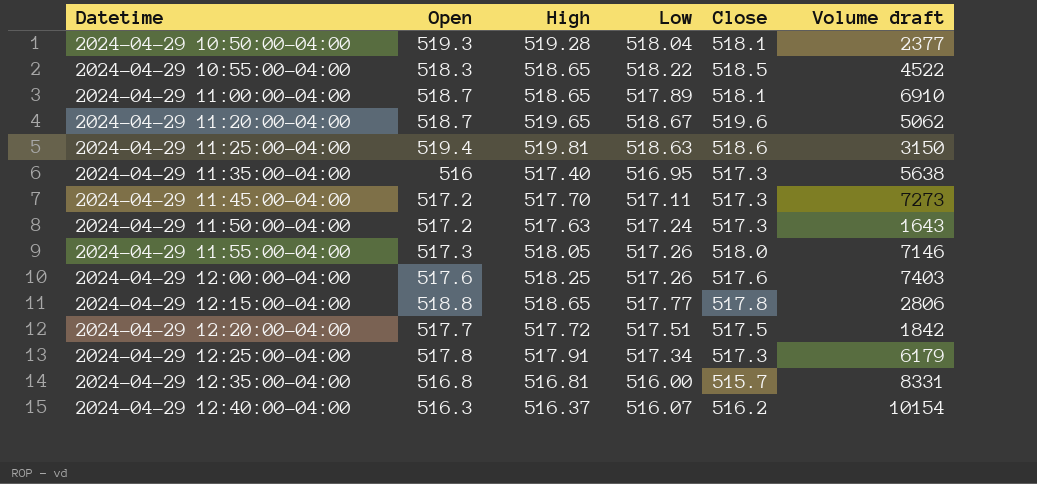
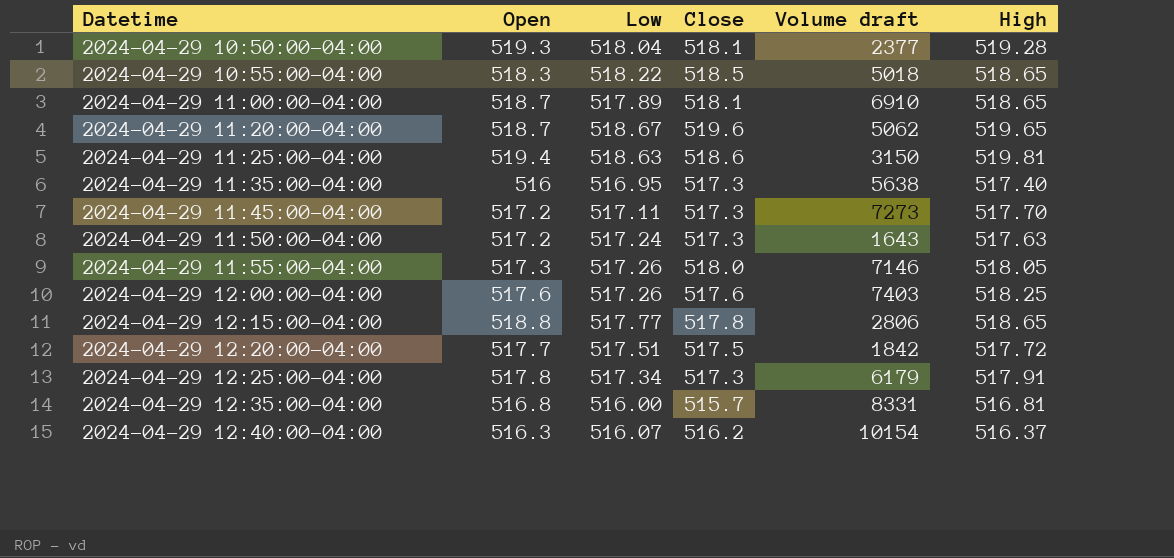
column High | position: 3 -> 6
2024-04-29 10:55:00-04:00 | Volume draft: 4522 -> 5018

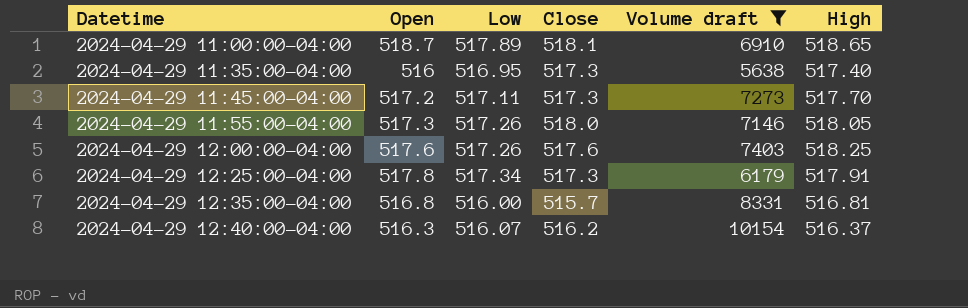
filter: none -> Volume draft >= 5638

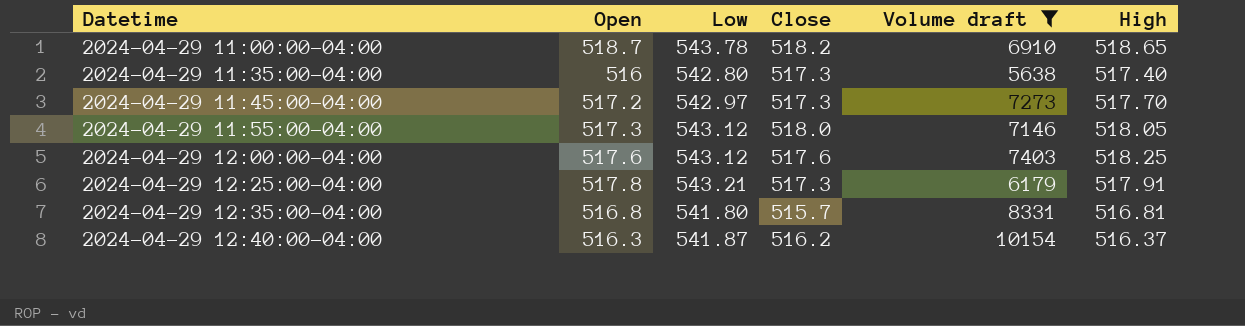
2024-04-29 11:00:00-04:00 | Low: 517.89 -> 543.78
2024-04-29 11:00:00-04:00 | Close: 518.1 -> 518.2
2024-04-29 11:35:00-04:00 | Low: 516.95 -> 542.80
2024-04-29 11:45:00-04:00 | Low: 517.11 -> 542.97
2024-04-29 11:55:00-04:00 | Low: 517.26 -> 543.12
2024-04-29 12:00:00-04:00 | Low: 517.26 -> 543.12
2024-04-29 12:25:00-04:00 | Low: 517.34 -> 543.21
2024-04-29 12:35:00-04:00 | Low: 516.00 -> 541.80
2024-04-29 12:40:00-04:00 | Low: 516.07 -> 541.87

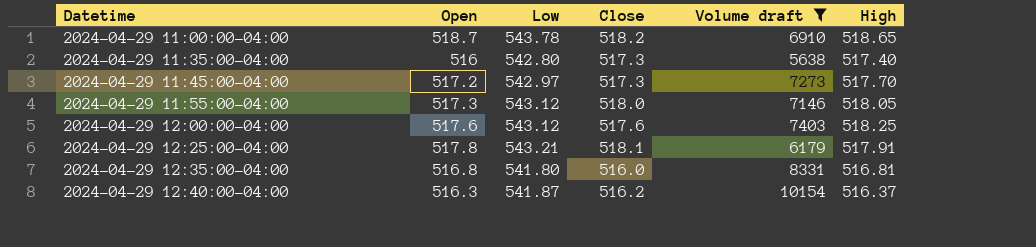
2024-04-29 12:25:00-04:00 | Close: 517.3 -> 518.1
2024-04-29 12:35:00-04:00 | Close: 515.7 -> 516.0

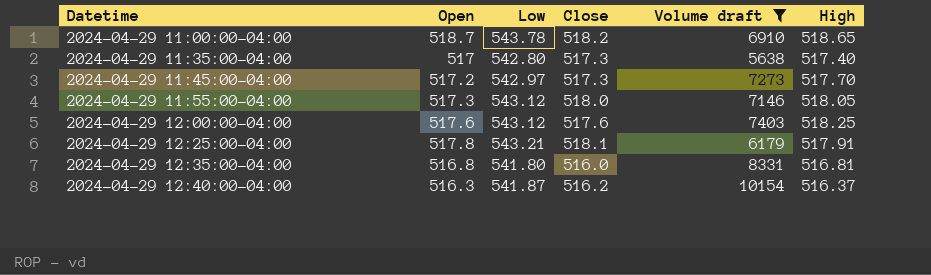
2024-04-29 11:35:00-04:00 | Open: 516 -> 517

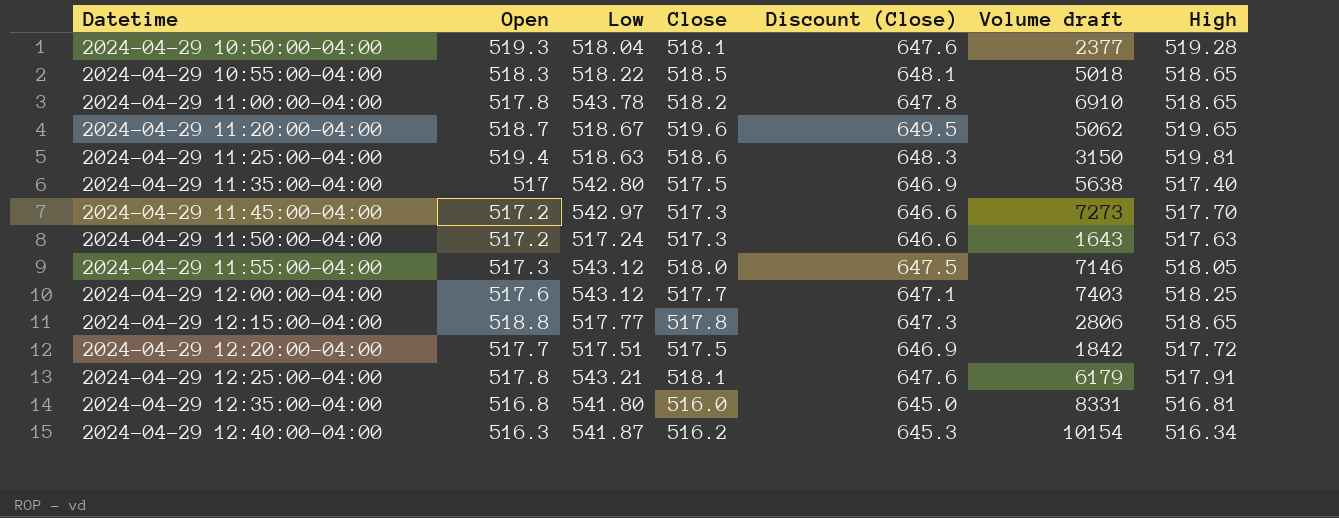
filter: Volume draft >= 5638 -> none
column Discount (Close) | formula: none -> [Close] * 1.25
2024-04-29 11:00:00-04:00 | Open: 518.7 -> 517.8
2024-04-29 11:35:00-04:00 | Close: 517.3 -> 517.5
2024-04-29 12:00:00-04:00 | Close: 517.6 -> 517.7
2024-04-29 12:40:00-04:00 | High: 516.37 -> 516.34

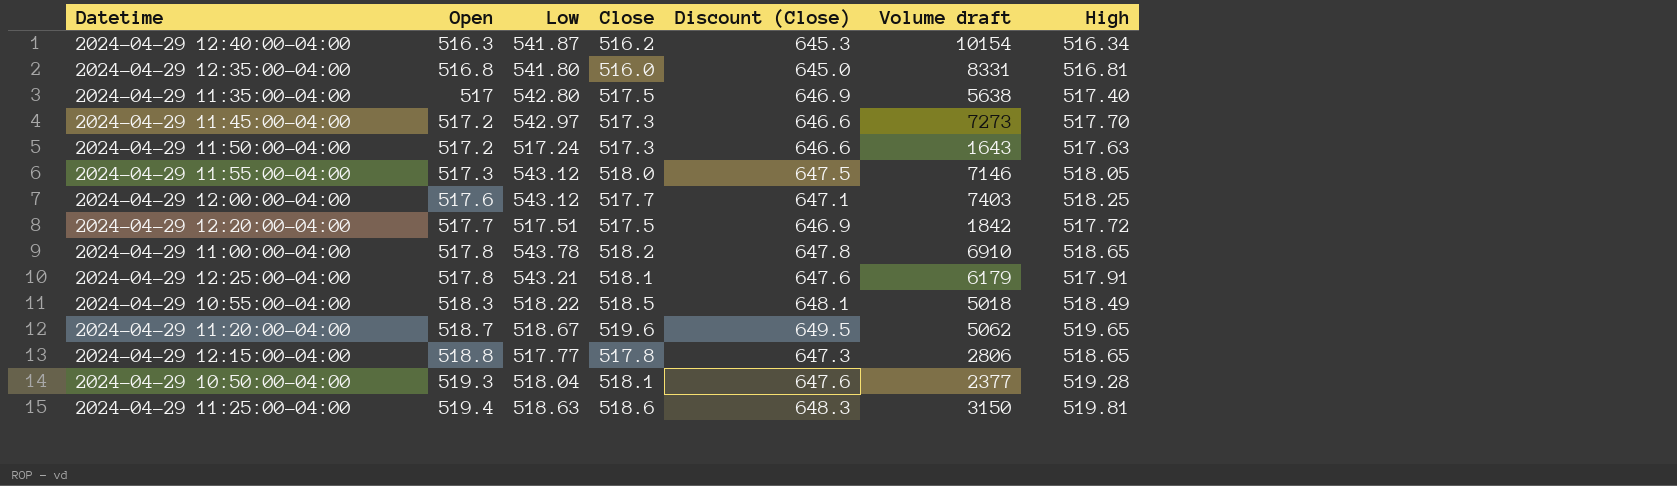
row order: Datetime ascending -> Open ascending
2024-04-29 10:55:00-04:00 | High: 518.65 -> 518.49

